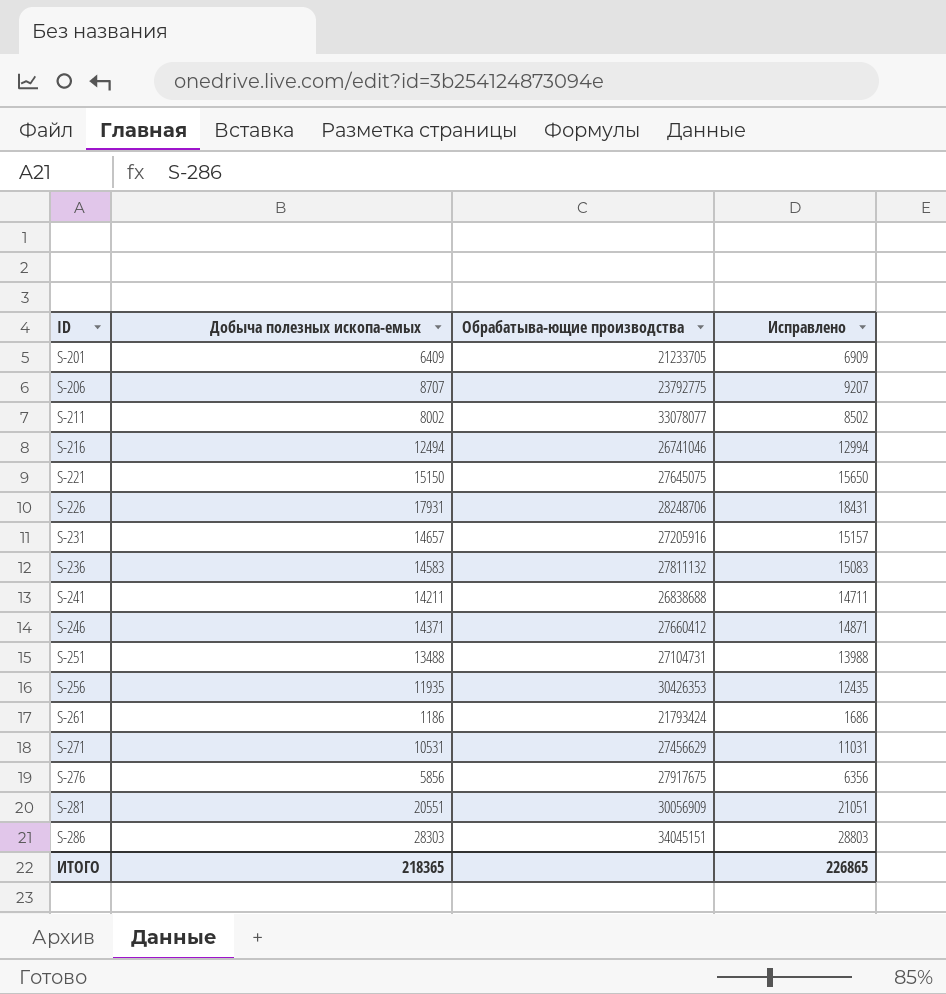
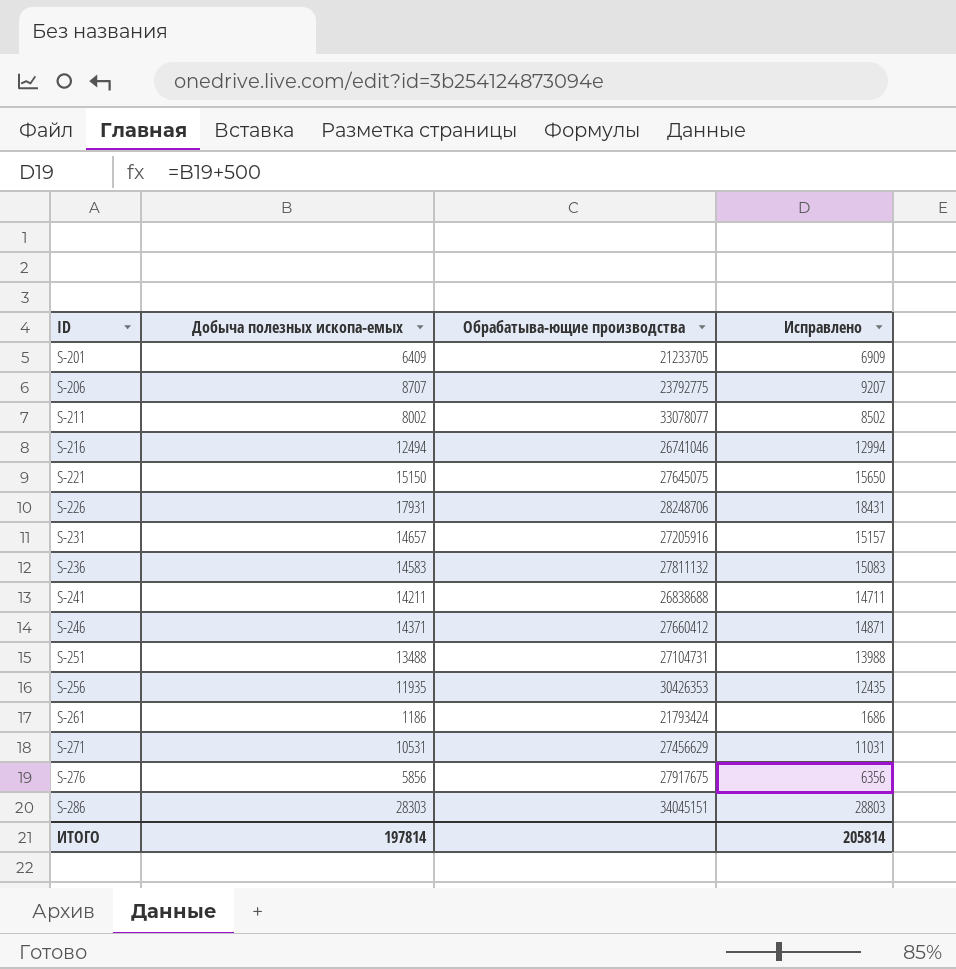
row S-281: 20551 | 30056909 | 21051 -> none
ИТОГО | Добыча полезных ископа-емых: 218365 -> 197814
ИТОГО | Исправлено: 226865 -> 205814

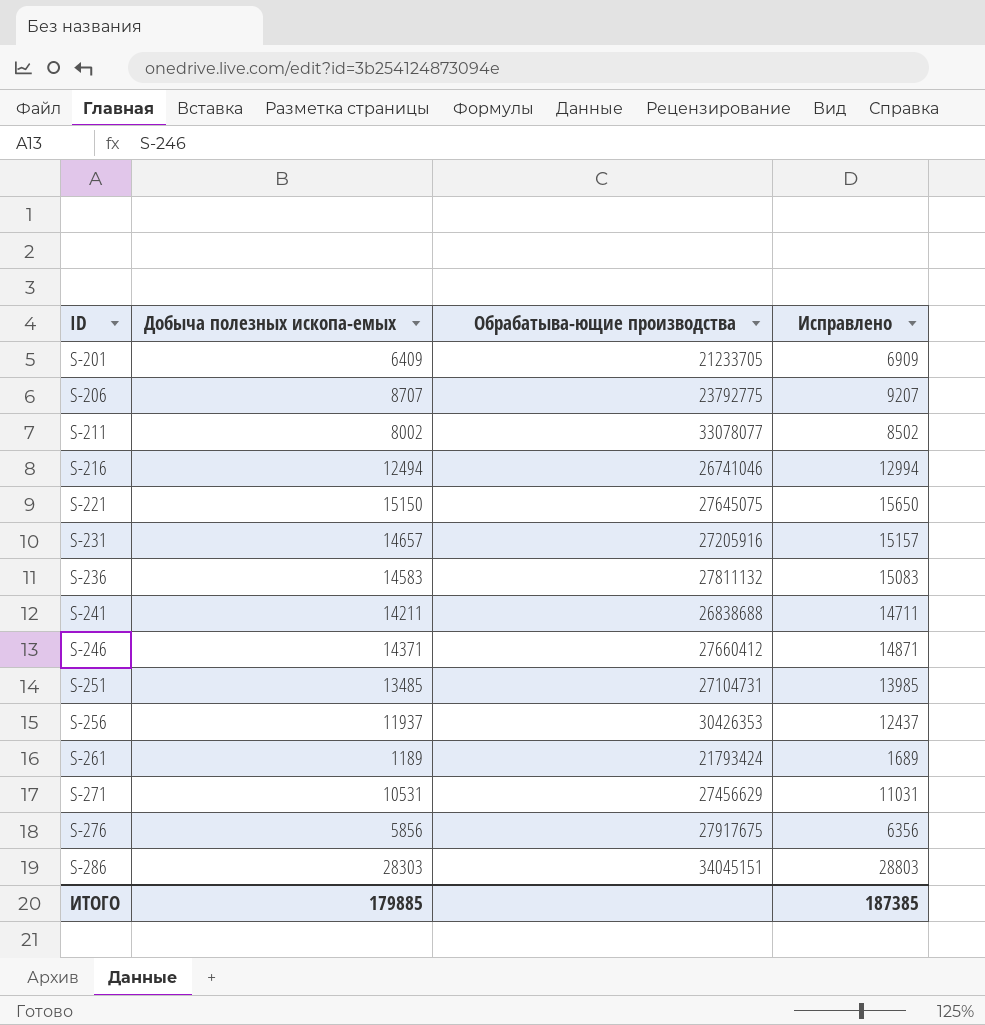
row S-226: 17931 | 28248706 | 18431 -> none
S-251 | Добыча полезных ископа-емых: 13488 -> 13485
S-251 | Исправлено: 13988 -> 13985
S-256 | Добыча полезных ископа-емых: 11935 -> 11937
S-256 | Исправлено: 12435 -> 12437
S-261 | Добыча полезных ископа-емых: 1186 -> 1189
S-261 | Исправлено: 1686 -> 1689
ИТОГО | Добыча полезных ископа-емых: 197814 -> 179885
ИТОГО | Исправлено: 205814 -> 187385

